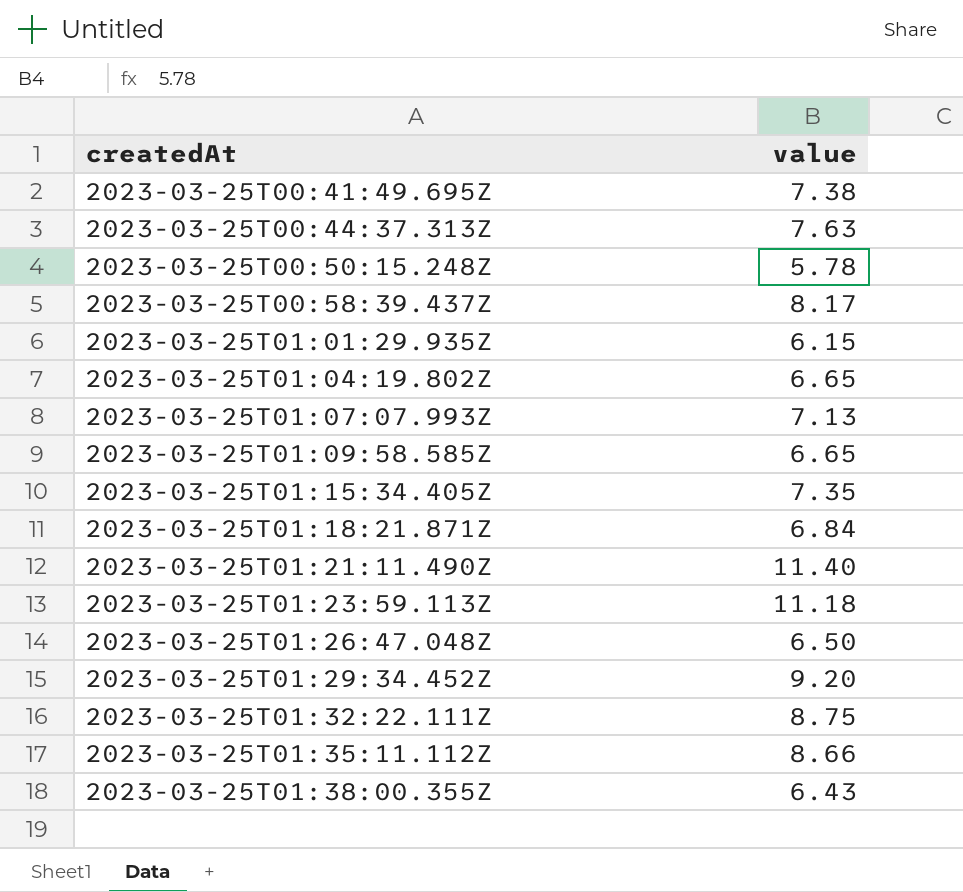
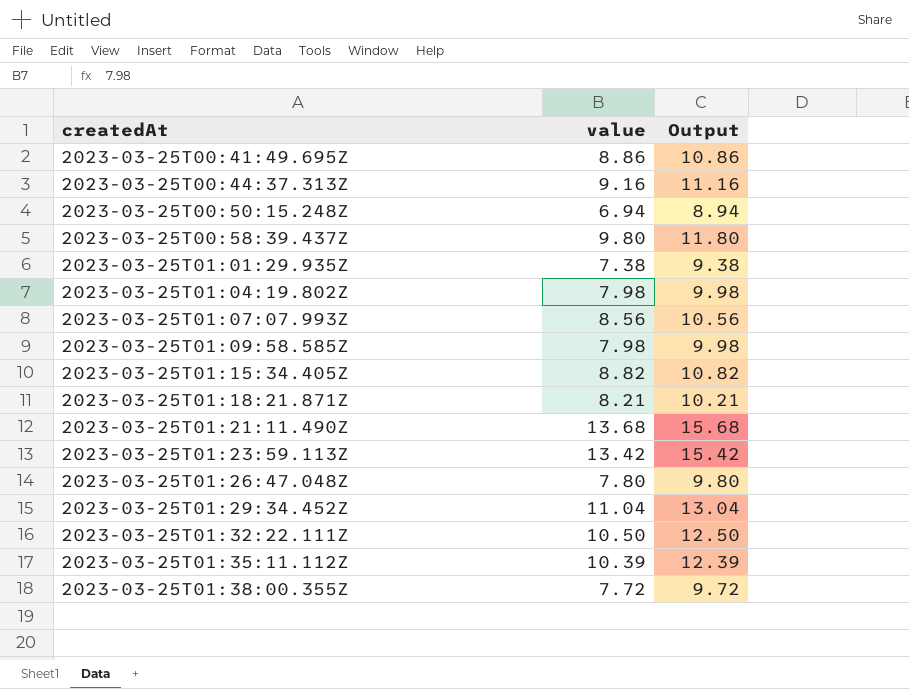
column Output | formula: none -> [value] + 2
2023-03-25T00:41:49.695Z | value: 7.38 -> 8.86
2023-03-25T00:44:37.313Z | value: 7.63 -> 9.16
2023-03-25T00:50:15.248Z | value: 5.78 -> 6.94
2023-03-25T00:58:39.437Z | value: 8.17 -> 9.80
2023-03-25T01:01:29.935Z | value: 6.15 -> 7.38
2023-03-25T01:04:19.802Z | value: 6.65 -> 7.98
2023-03-25T01:07:07.993Z | value: 7.13 -> 8.56
2023-03-25T01:09:58.585Z | value: 6.65 -> 7.98
2023-03-25T01:15:34.405Z | value: 7.35 -> 8.82
2023-03-25T01:18:21.871Z | value: 6.84 -> 8.21
2023-03-25T01:21:11.490Z | value: 11.40 -> 13.68
2023-03-25T01:23:59.113Z | value: 11.18 -> 13.42
2023-03-25T01:26:47.048Z | value: 6.50 -> 7.80
2023-03-25T01:29:34.452Z | value: 9.20 -> 11.04
2023-03-25T01:32:22.111Z | value: 8.75 -> 10.50
2023-03-25T01:35:11.112Z | value: 8.66 -> 10.39
2023-03-25T01:38:00.355Z | value: 6.43 -> 7.72

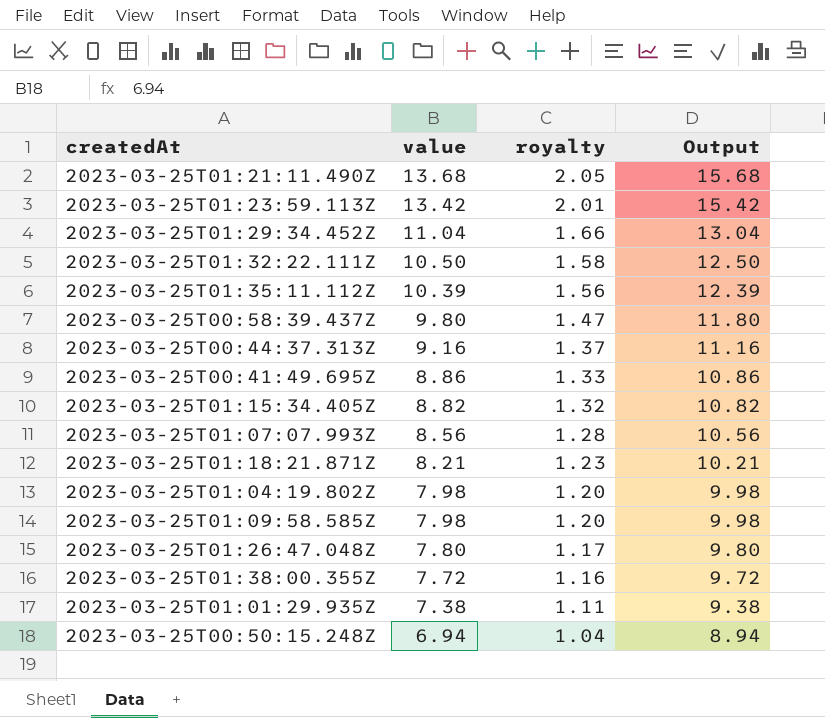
row order: createdAt ascending -> value descending
column royalty | formula: none -> [value] * 0.15

